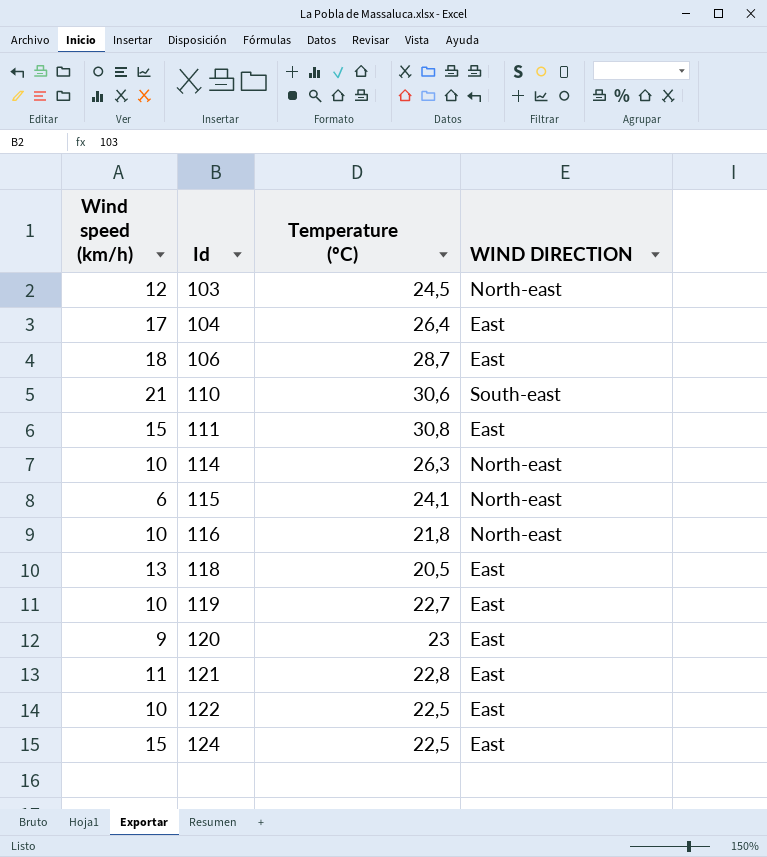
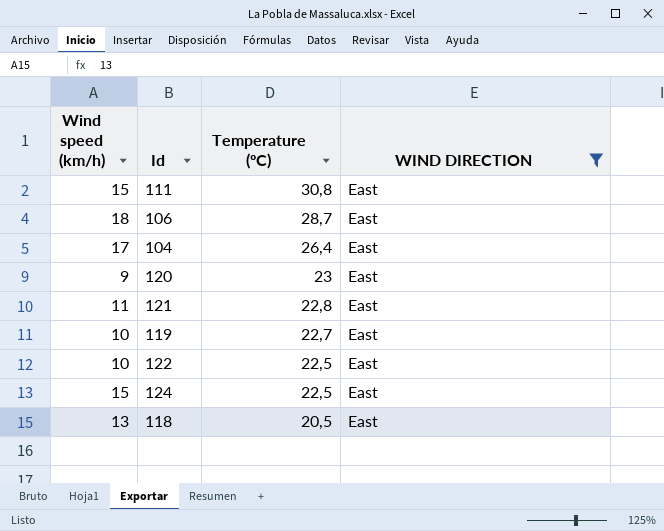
filter: none -> WIND DIRECTION = East
row order: Id ascending -> Temperature (ºC) descending

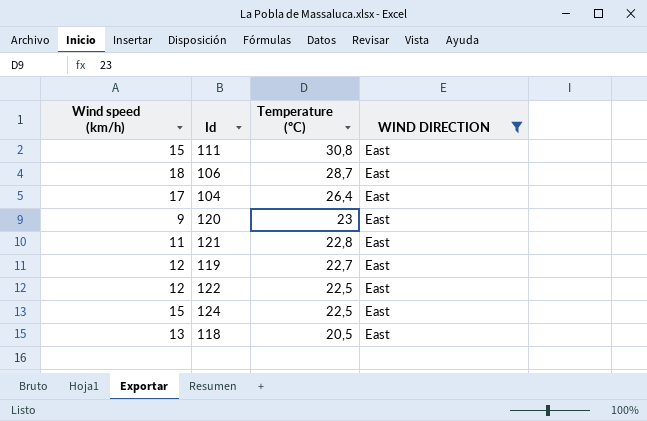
119 | Wind speed (km/h): 10 -> 12
122 | Wind speed (km/h): 10 -> 12

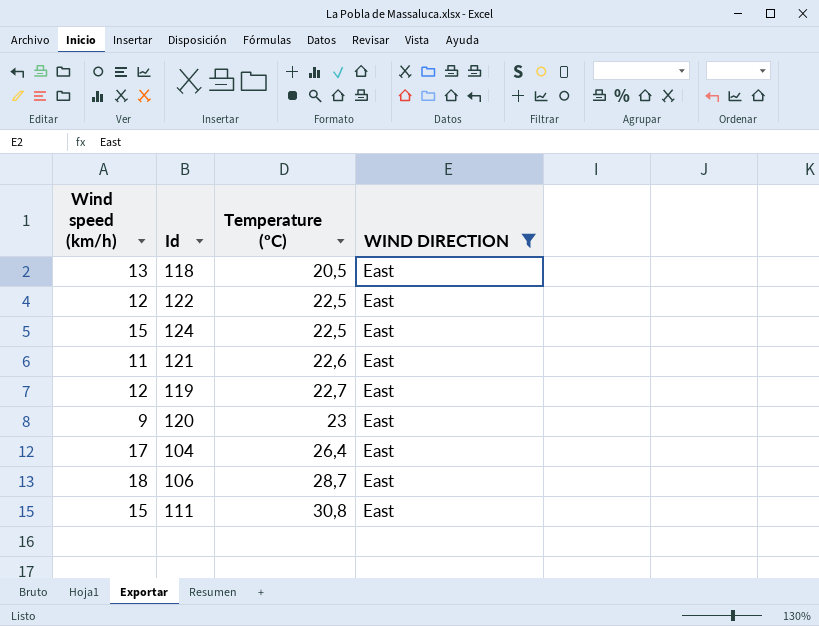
row order: Temperature (ºC) descending -> Temperature (ºC) ascending
121 | Temperature (ºC): 22,8 -> 22,6

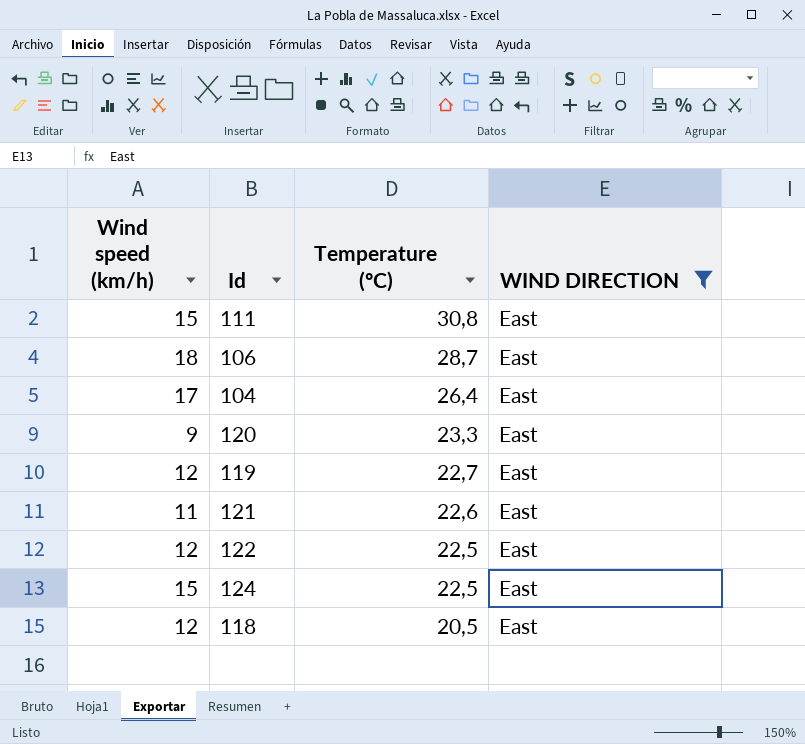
row order: Temperature (ºC) ascending -> Temperature (ºC) descending
120 | Temperature (ºC): 23 -> 23,3
118 | Wind speed (km/h): 13 -> 12

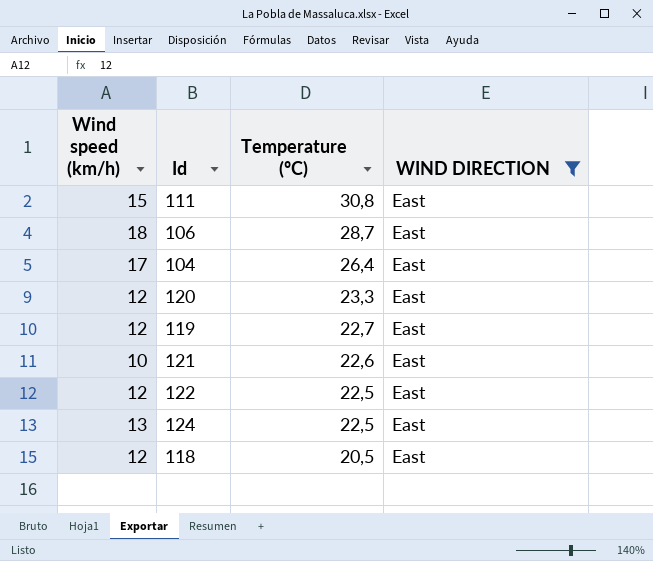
120 | Wind speed (km/h): 9 -> 12
121 | Wind speed (km/h): 11 -> 10
124 | Wind speed (km/h): 15 -> 13

